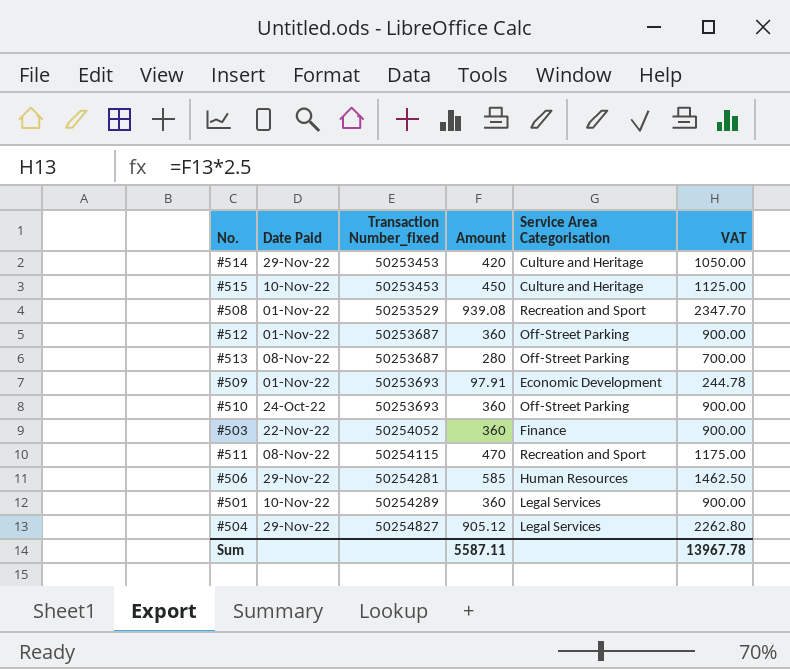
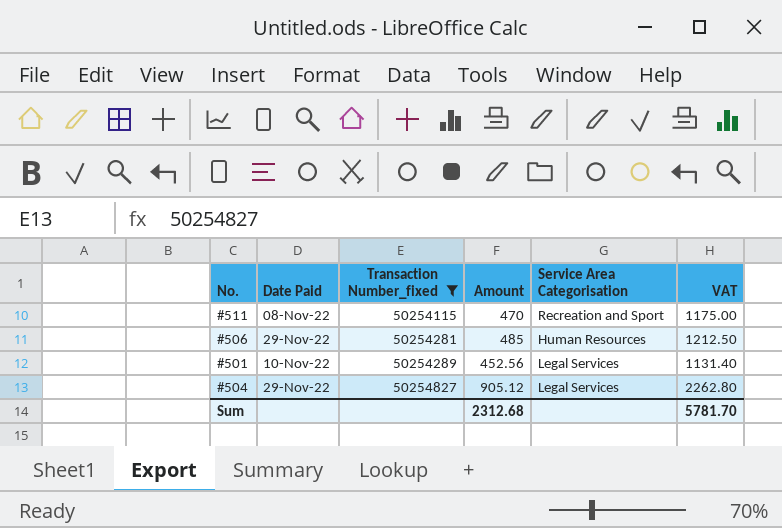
filter: none -> Transaction Number_fixed >= 50254115
#506 | Amount: 585 -> 485
#506 | VAT: 1462.50 -> 1212.50
#501 | Amount: 360 -> 452.56
#501 | VAT: 900.00 -> 1131.40
Sum | Amount: 5587.11 -> 2312.68
Sum | VAT: 13967.78 -> 5781.70

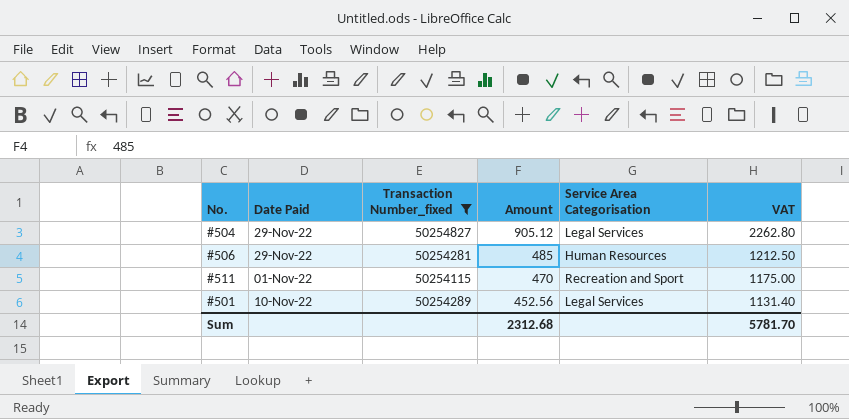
row order: Transaction Number_fixed ascending -> Amount descending
#511 | Date Paid: 08-Nov-22 -> 01-Nov-22

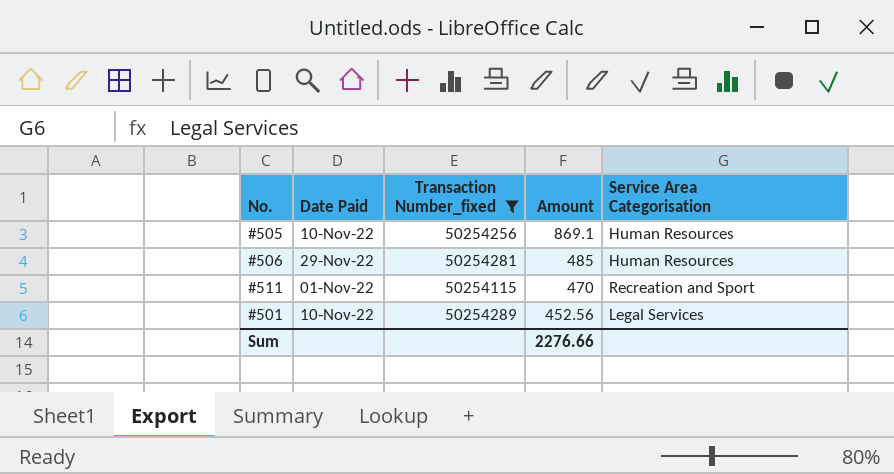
column VAT | formula: [Amount] * 2.5 -> none
row #504: 29-Nov-22 | 50254827 | 905.12 | Legal Services | 2262.80 -> none
row #505: none -> 10-Nov-22 | 50254256 | 869.1 | Human Resources
Sum | Amount: 2312.68 -> 2276.66

